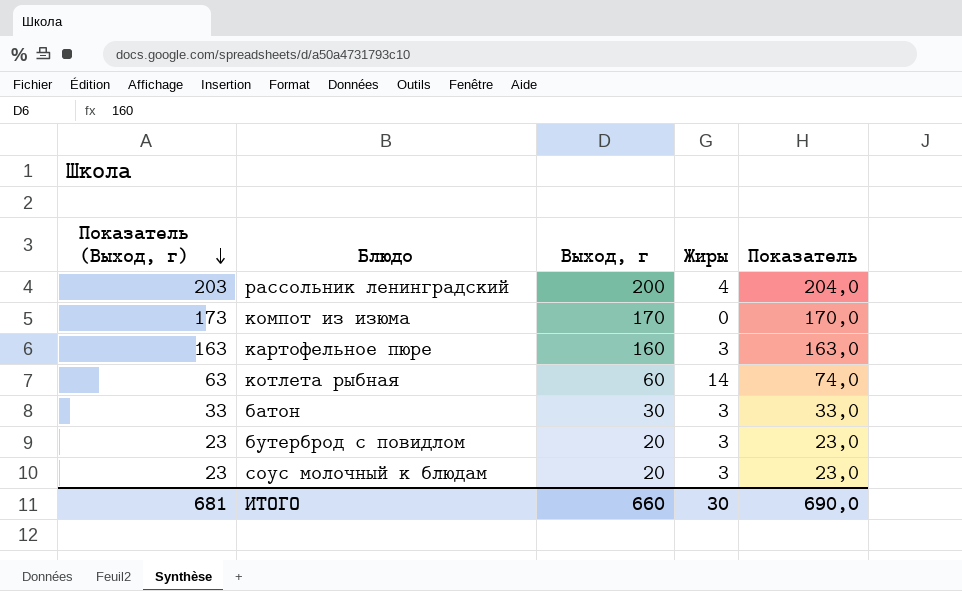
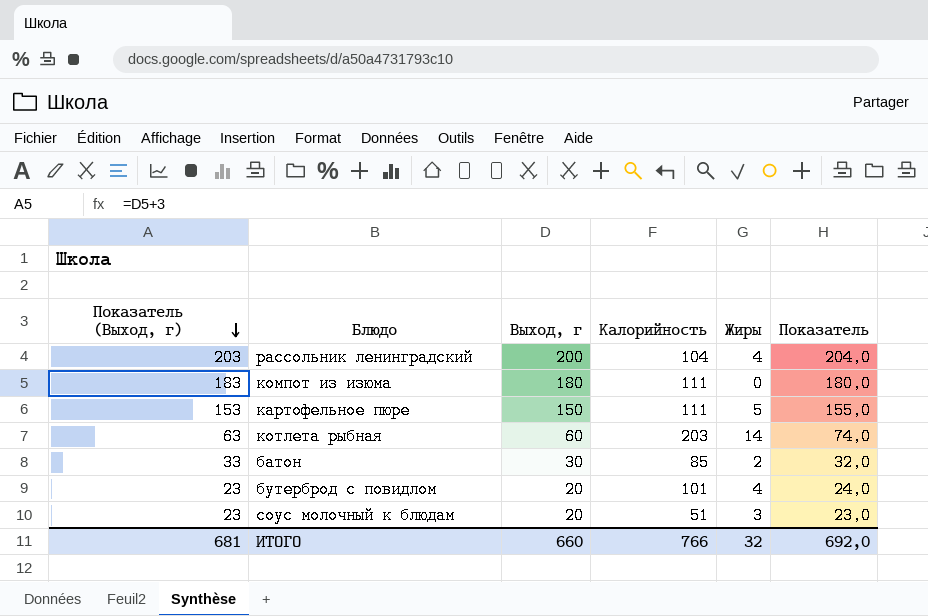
column Калорийность | position: none -> 4
компот из изюма | Показатель (Выход, г): 173 -> 183
компот из изюма | Выход, г: 170 -> 180
компот из изюма | Показатель: 170,0 -> 180,0
картофельное пюре | Показатель (Выход, г): 163 -> 153
картофельное пюре | Выход, г: 160 -> 150
картофельное пюре | Жиры: 3 -> 5
картофельное пюре | Показатель: 163,0 -> 155,0
батон | Жиры: 3 -> 2
батон | Показатель: 33,0 -> 32,0
бутерброд с повидлом | Жиры: 3 -> 4
бутерброд с повидлом | Показатель: 23,0 -> 24,0
ИТОГО | Жиры: 30 -> 32
ИТОГО | Показатель: 690,0 -> 692,0

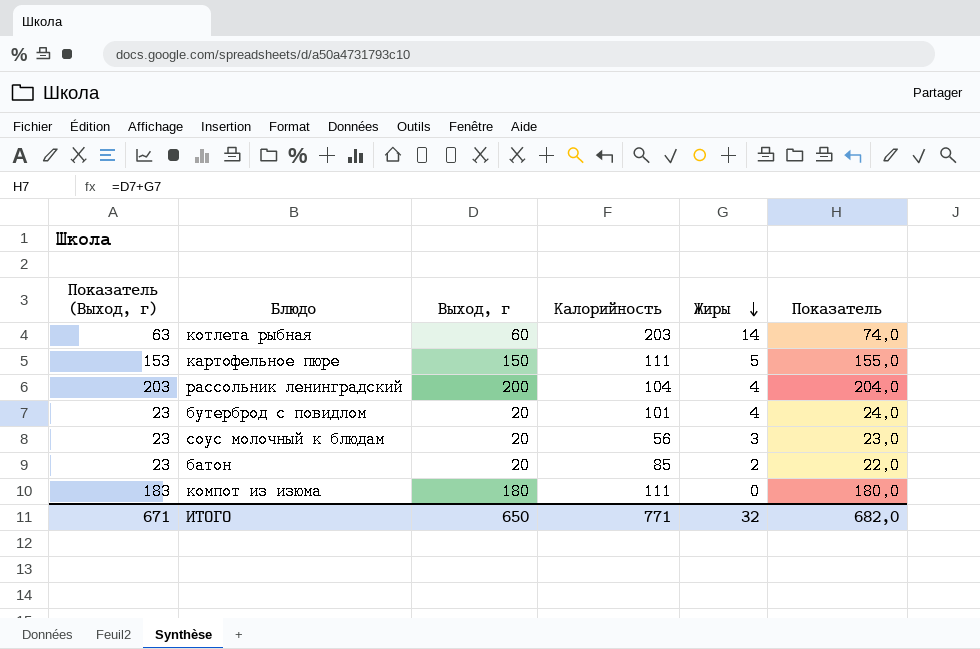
row order: Показатель (Выход, г) descending -> Жиры descending
соус молочный к блюдам | Калорийность: 51 -> 56
батон | Показатель (Выход, г): 33 -> 23
батон | Выход, г: 30 -> 20
батон | Показатель: 32,0 -> 22,0
ИТОГО | Показатель (Выход, г): 681 -> 671
ИТОГО | Выход, г: 660 -> 650
ИТОГО | Калорийность: 766 -> 771
ИТОГО | Показатель: 692,0 -> 682,0

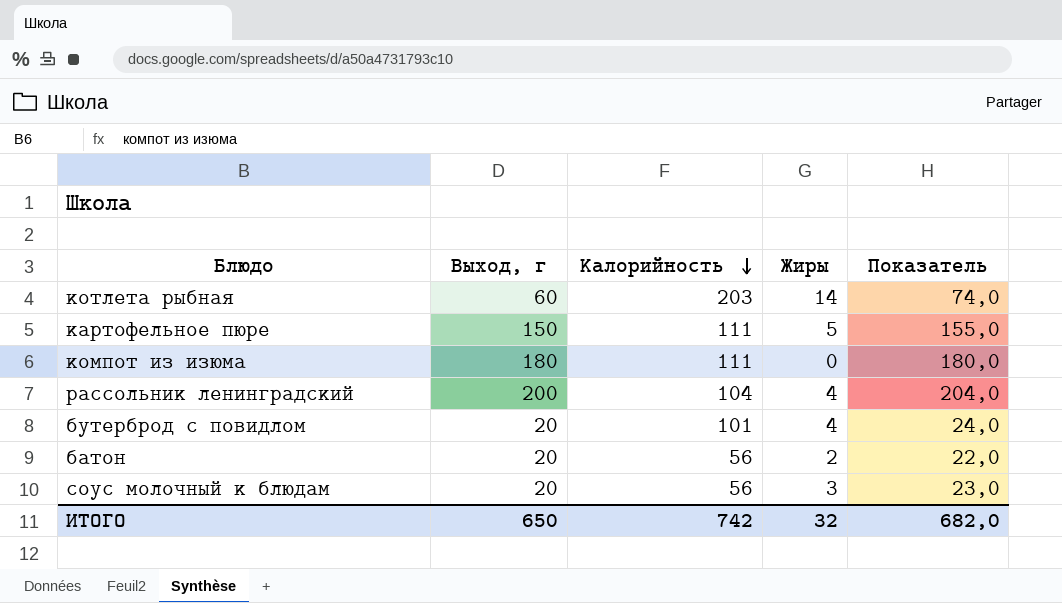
row order: Жиры descending -> Калорийность descending
column Показатель (Выход, г) | formula: [Выход, г] + 3 -> none
батон | Калорийность: 85 -> 56
ИТОГО | Калорийность: 771 -> 742

